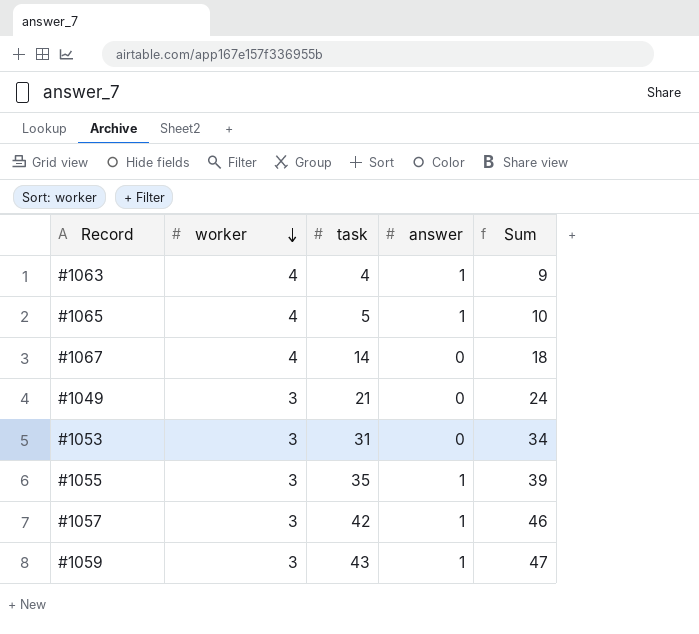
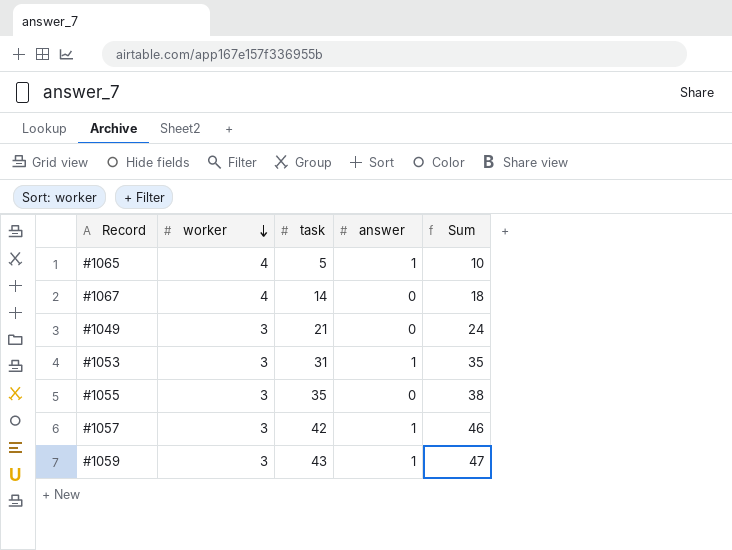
row #1063: 4 | 4 | 1 | 9 -> none
#1053 | answer: 0 -> 1
#1053 | Sum: 34 -> 35
#1055 | answer: 1 -> 0
#1055 | Sum: 39 -> 38

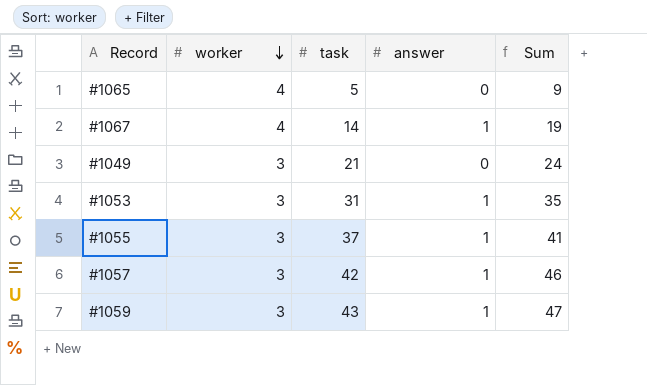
#1065 | answer: 1 -> 0
#1065 | Sum: 10 -> 9
#1067 | answer: 0 -> 1
#1067 | Sum: 18 -> 19
#1055 | task: 35 -> 37
#1055 | answer: 0 -> 1
#1055 | Sum: 38 -> 41

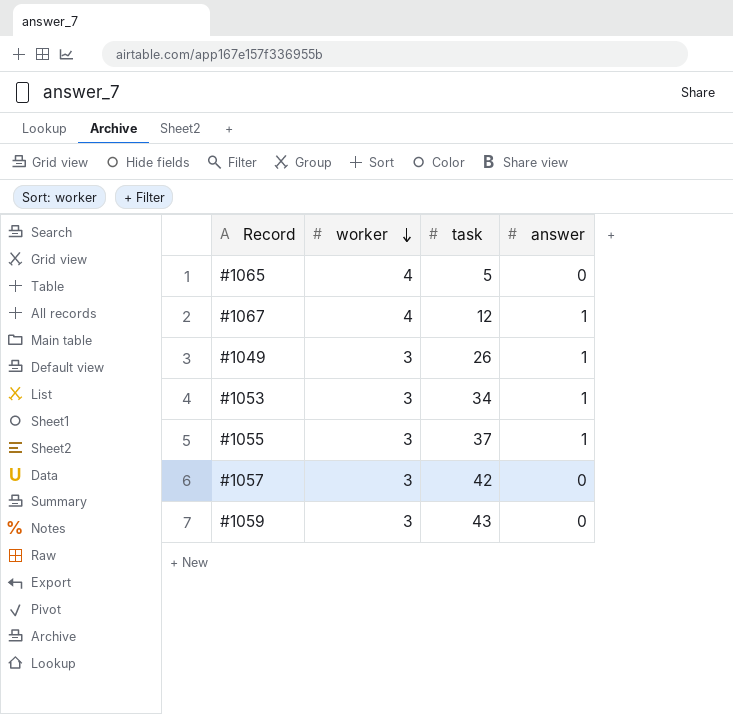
column Sum | formula: [worker] + [task] + [answer] -> none
#1067 | task: 14 -> 12
#1049 | task: 21 -> 26
#1049 | answer: 0 -> 1
#1053 | task: 31 -> 34
#1057 | answer: 1 -> 0
#1059 | answer: 1 -> 0

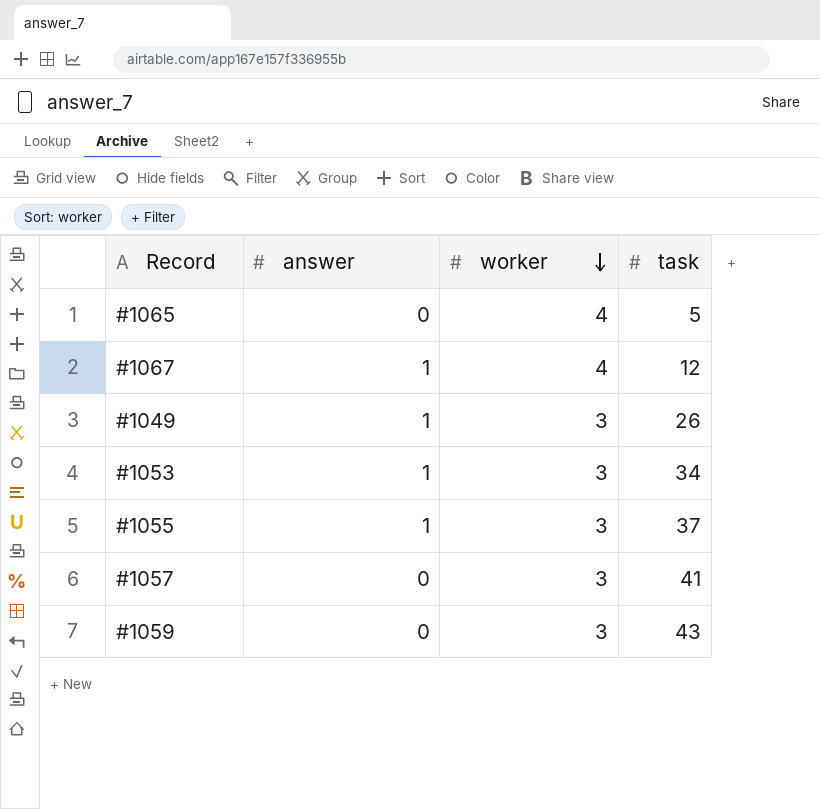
column answer | position: 4 -> 2
#1057 | task: 42 -> 41

